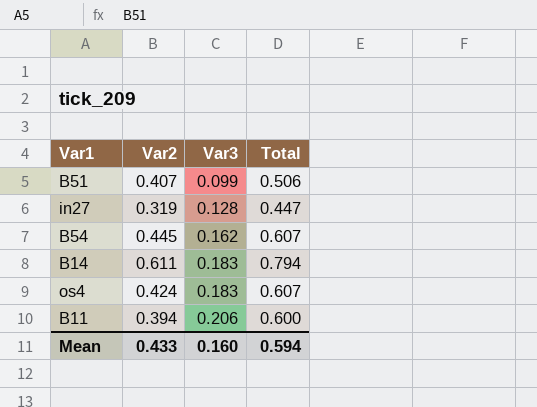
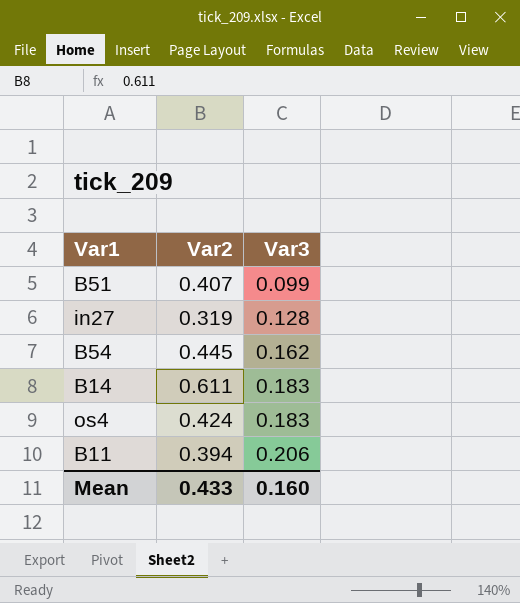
column Total | formula: [Var2] + [Var3] -> none

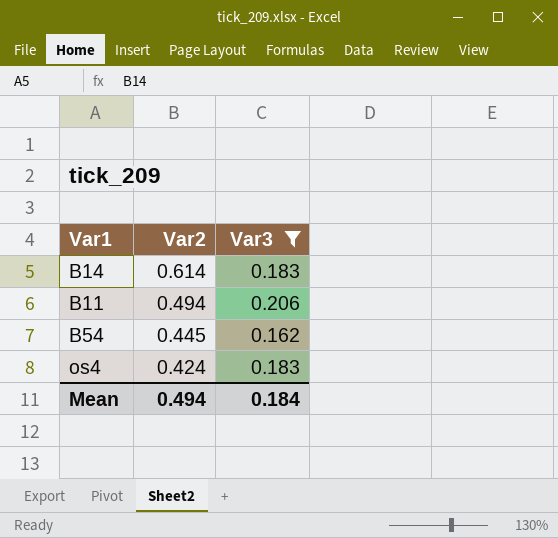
filter: none -> Var3 >= 0.162
row order: Var3 ascending -> Var2 descending
B14 | Var2: 0.611 -> 0.614
B11 | Var2: 0.394 -> 0.494
Mean | Var2: 0.433 -> 0.494
Mean | Var3: 0.160 -> 0.184

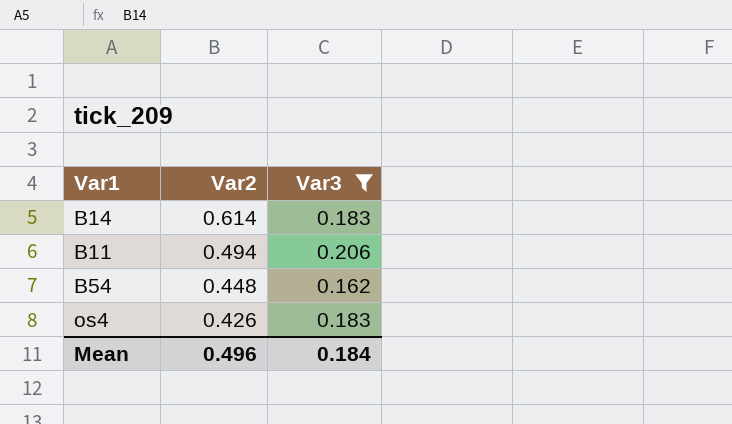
B54 | Var2: 0.445 -> 0.448
os4 | Var2: 0.424 -> 0.426
Mean | Var2: 0.494 -> 0.496

